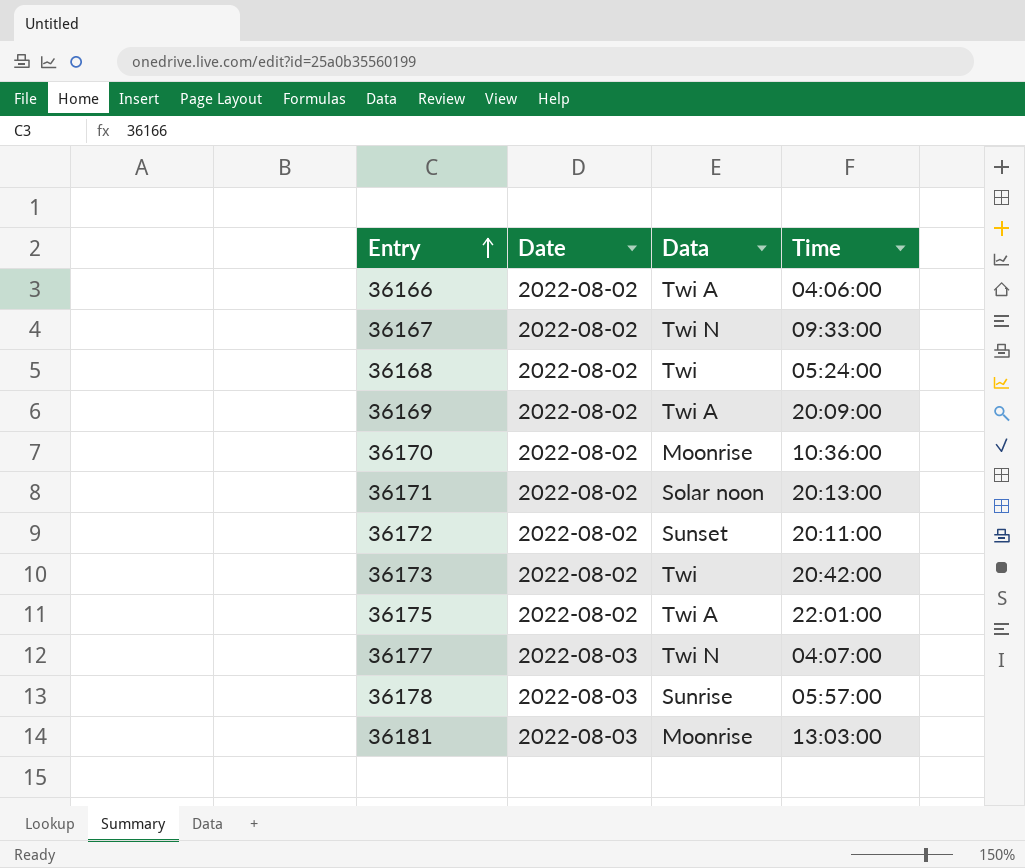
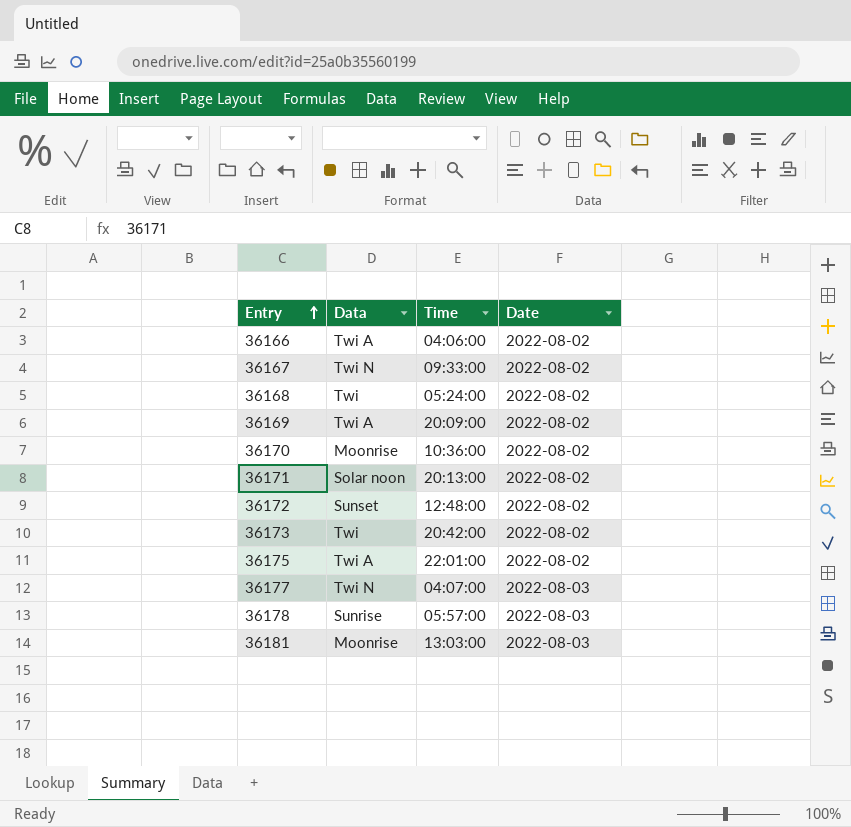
column Date | position: 2 -> 4
36172 | Time: 20:11:00 -> 12:48:00

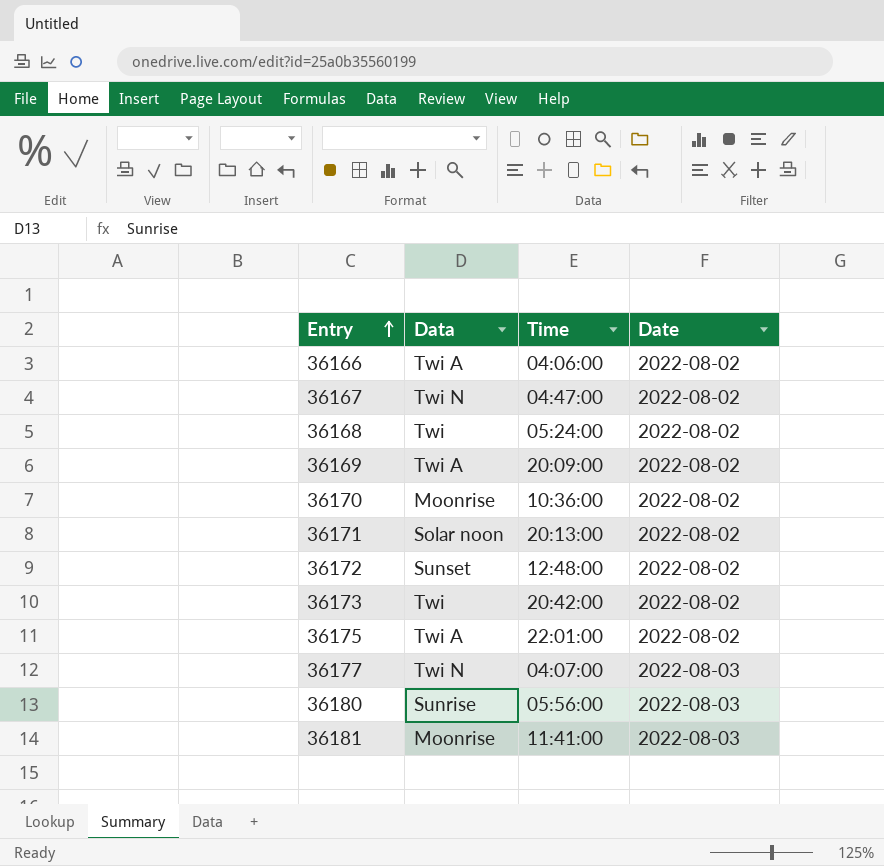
row 36178: Sunrise | 05:57:00 | 2022-08-03 -> none
36167 | Time: 09:33:00 -> 04:47:00
row 36180: none -> Sunrise | 05:56:00 | 2022-08-03
36181 | Time: 13:03:00 -> 11:41:00

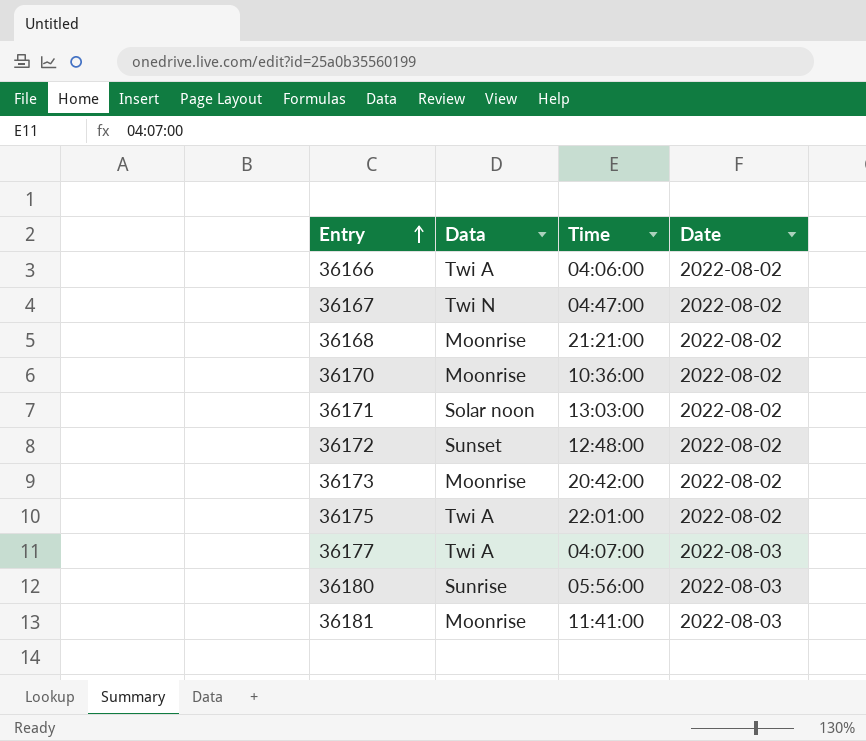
row 36169: Twi A | 20:09:00 | 2022-08-02 -> none
36168 | Data: Twi -> Moonrise
36168 | Time: 05:24:00 -> 21:21:00
36171 | Time: 20:13:00 -> 13:03:00
36173 | Data: Twi -> Moonrise
36177 | Data: Twi N -> Twi A

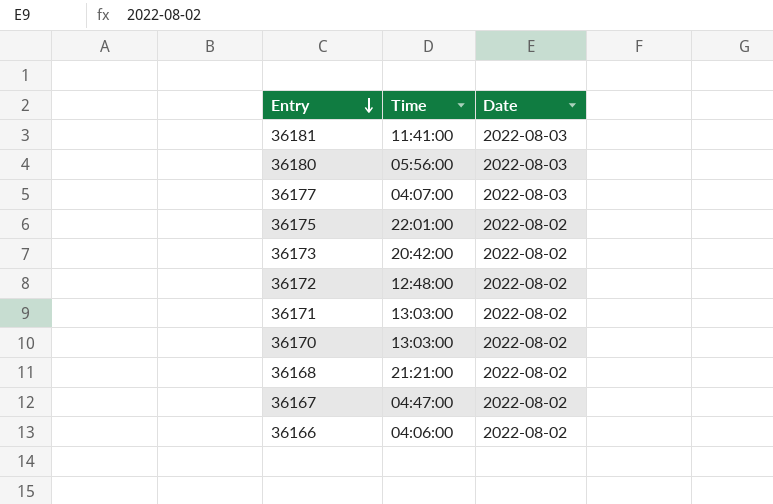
row order: Entry ascending -> Entry descending
column Data | position: 2 -> none
36170 | Time: 10:36:00 -> 13:03:00

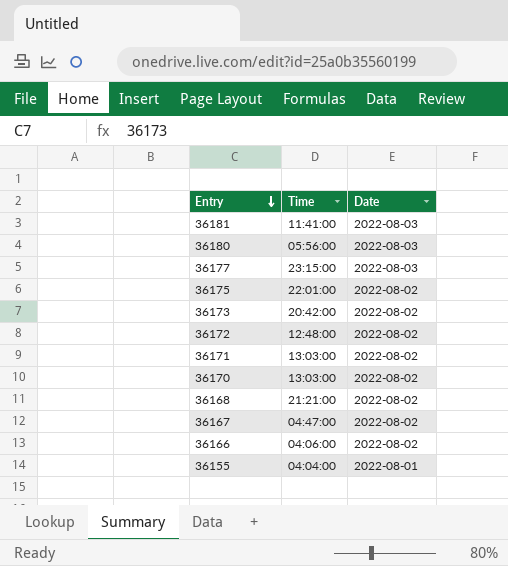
36177 | Time: 04:07:00 -> 23:15:00
row 36155: none -> 04:04:00 | 2022-08-01

